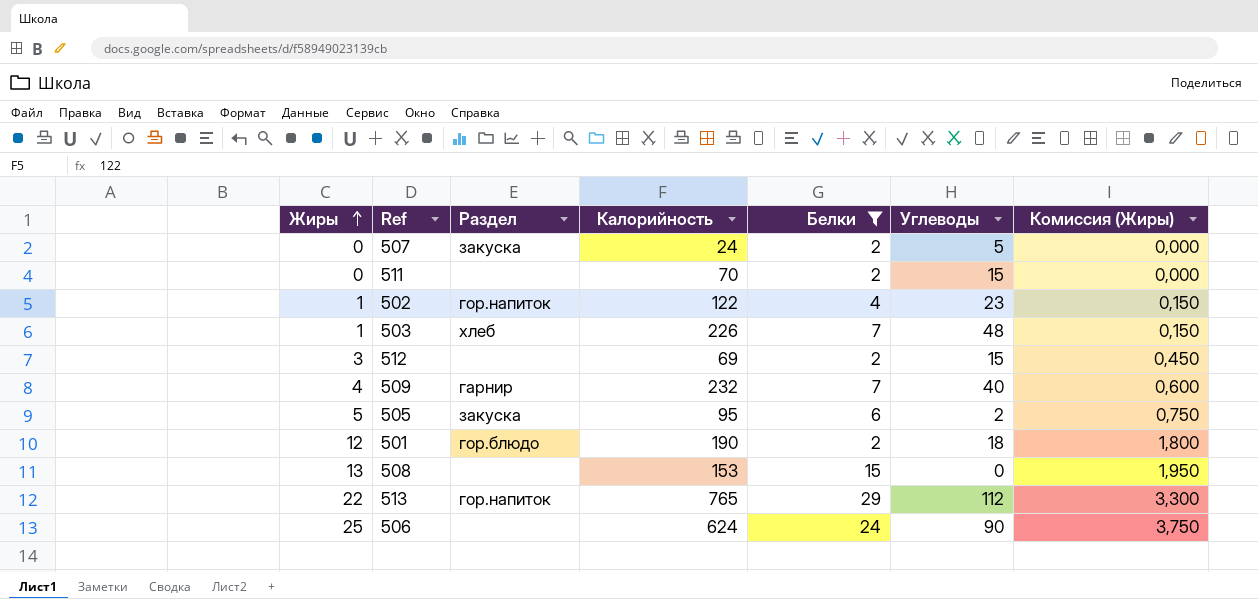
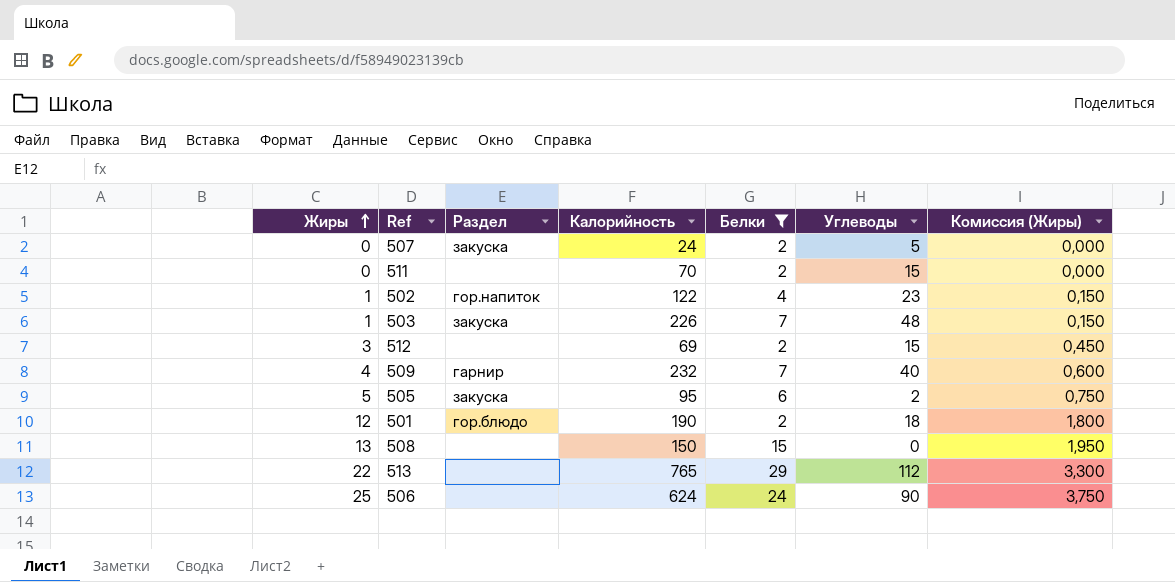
503 | Раздел: хлеб -> закуска
508 | Калорийность: 153 -> 150
513 | Раздел: гор.напиток -> none

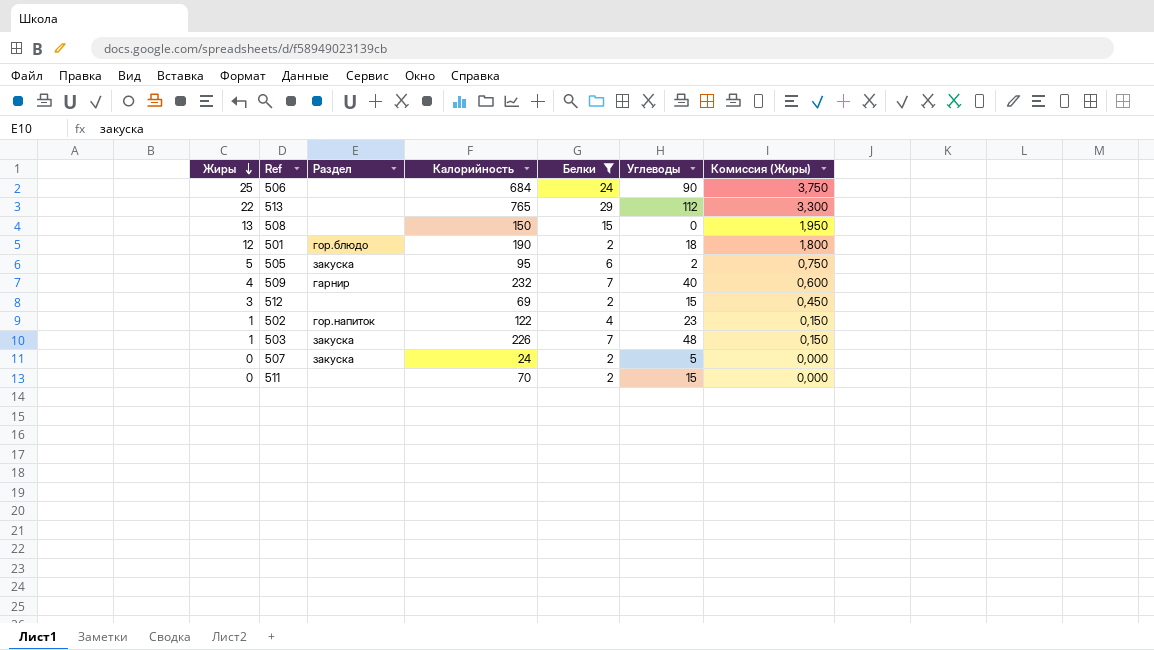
row order: Жиры ascending -> Жиры descending
506 | Калорийность: 624 -> 684

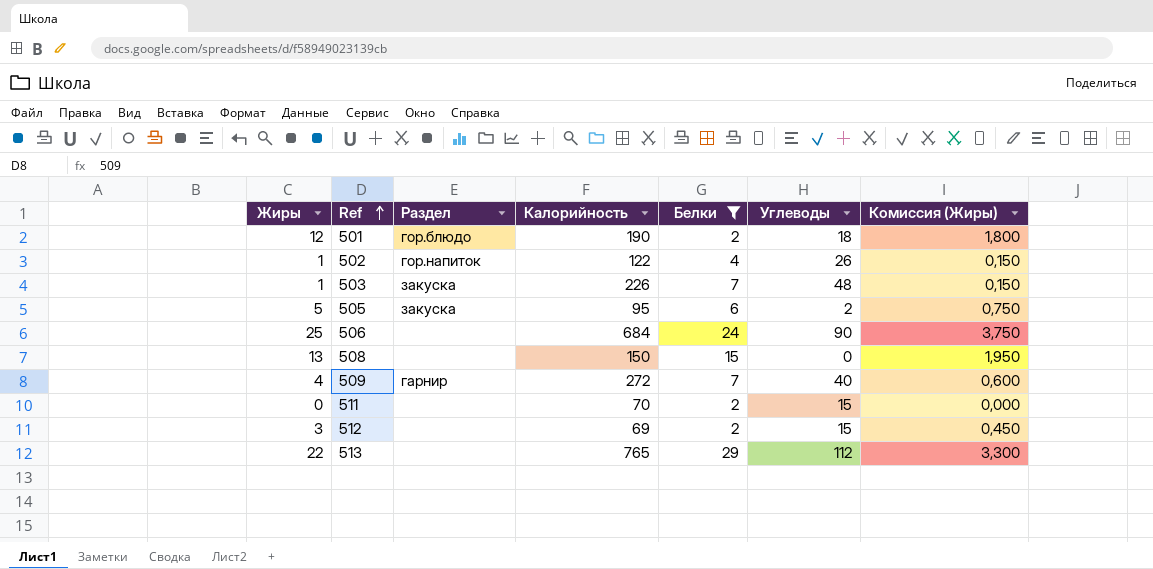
row order: Жиры descending -> Ref ascending
row 507: 0 | закуска | 24 | 2 | 5 | 0,000 -> none
502 | Углеводы: 23 -> 26
509 | Калорийность: 232 -> 272

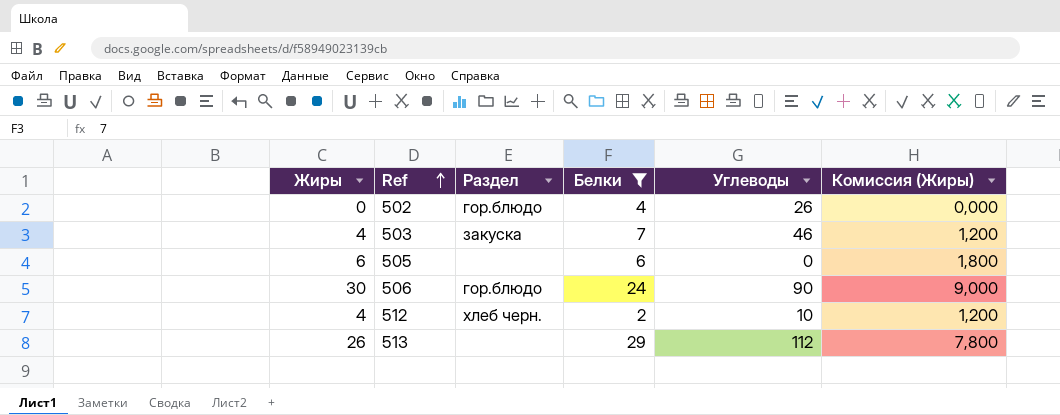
column Калорийность | position: 4 -> none
column Комиссия (Жиры) | formula: [Жиры] * 0,15 -> [Жиры] * 0,3
row 501: 12 | гор.блюдо | 190 | 2 | 18 | 1,800 -> none
row 508: 13 | none | 150 | 15 | 0 | 1,950 -> none
row 509: 4 | гарнир | 272 | 7 | 40 | 0,600 -> none
row 511: 0 | none | 70 | 2 | 15 | 0,000 -> none
502 | Жиры: 1 -> 0
502 | Раздел: гор.напиток -> гор.блюдо
503 | Жиры: 1 -> 4
503 | Углеводы: 48 -> 46
505 | Жиры: 5 -> 6
505 | Раздел: закуска -> none
505 | Углеводы: 2 -> 0
506 | Жиры: 25 -> 30
506 | Раздел: none -> гор.блюдо
512 | Жиры: 3 -> 4
512 | Раздел: none -> хлеб черн.
512 | Углеводы: 15 -> 10
513 | Жиры: 22 -> 26

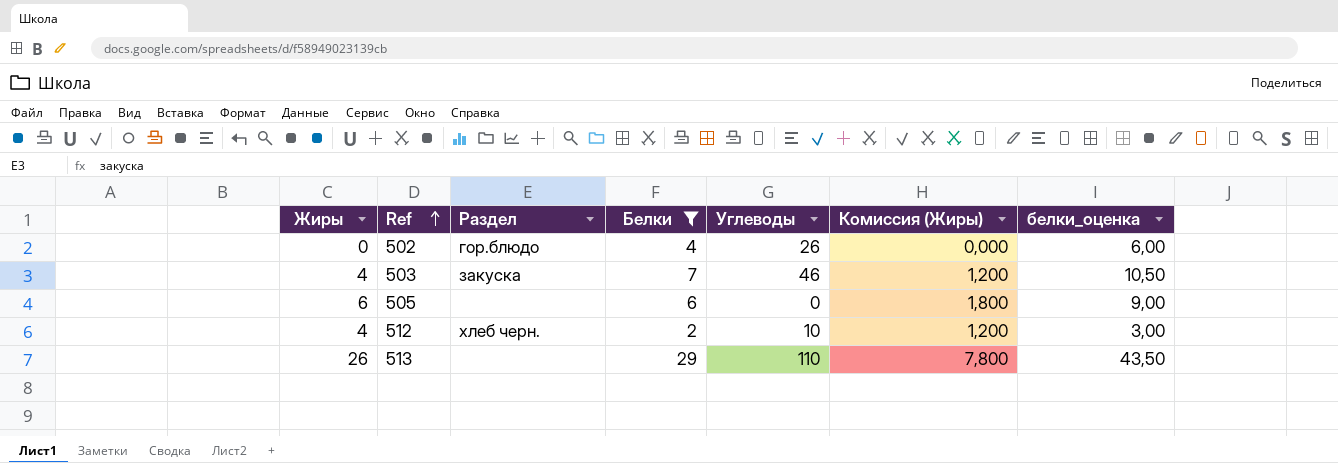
column белки_оценка | formula: none -> [Белки] * 1,5
row 506: 30 | гор.блюдо | 24 | 90 | 9,000 -> none
513 | Углеводы: 112 -> 110

